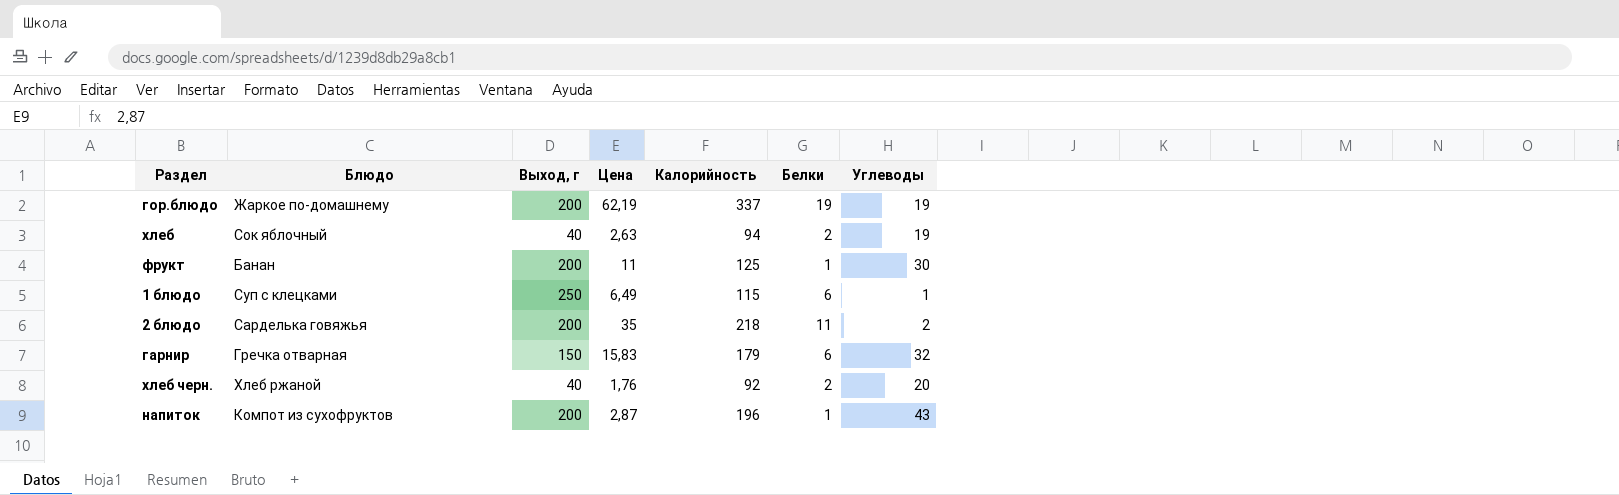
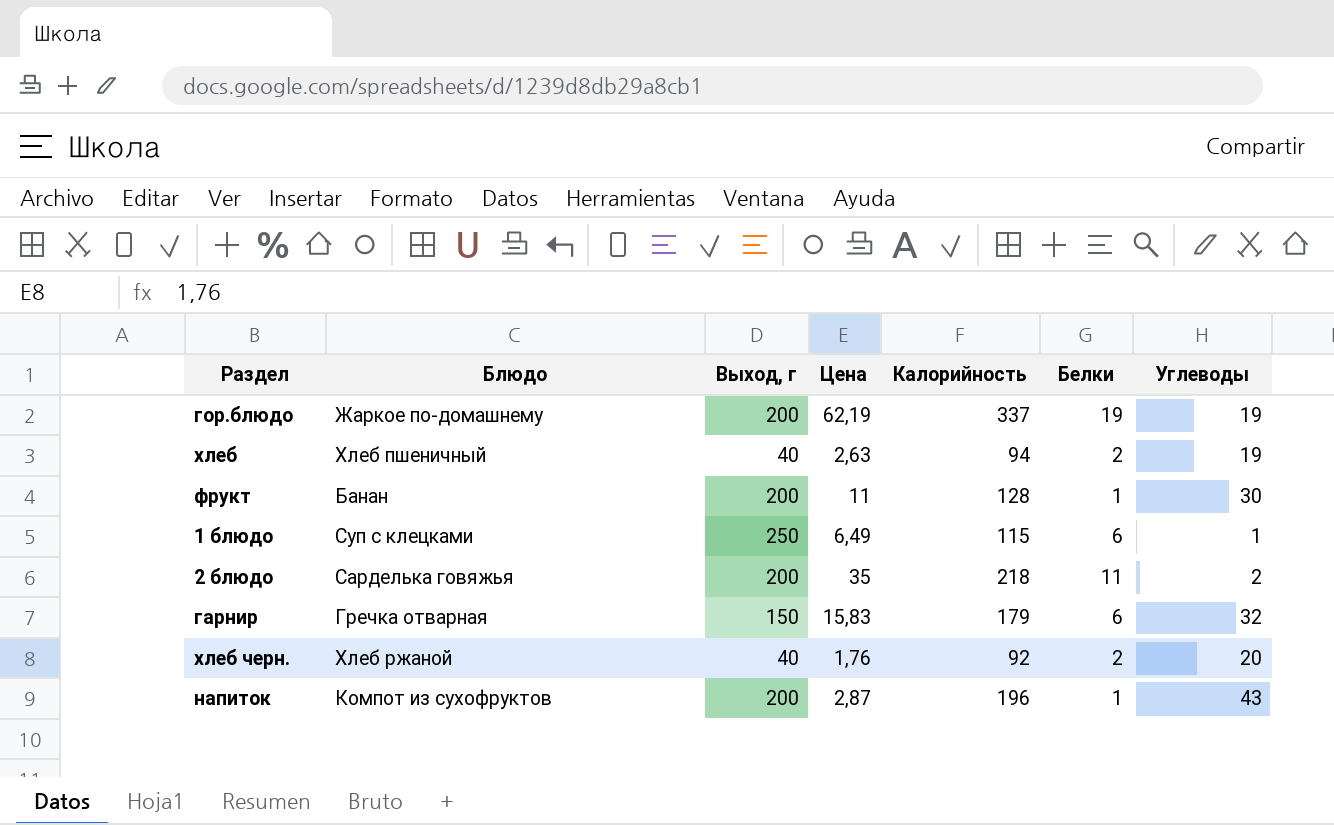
хлеб | Блюдо: Сок яблочный -> Хлеб пшеничный
фрукт | Калорийность: 125 -> 128

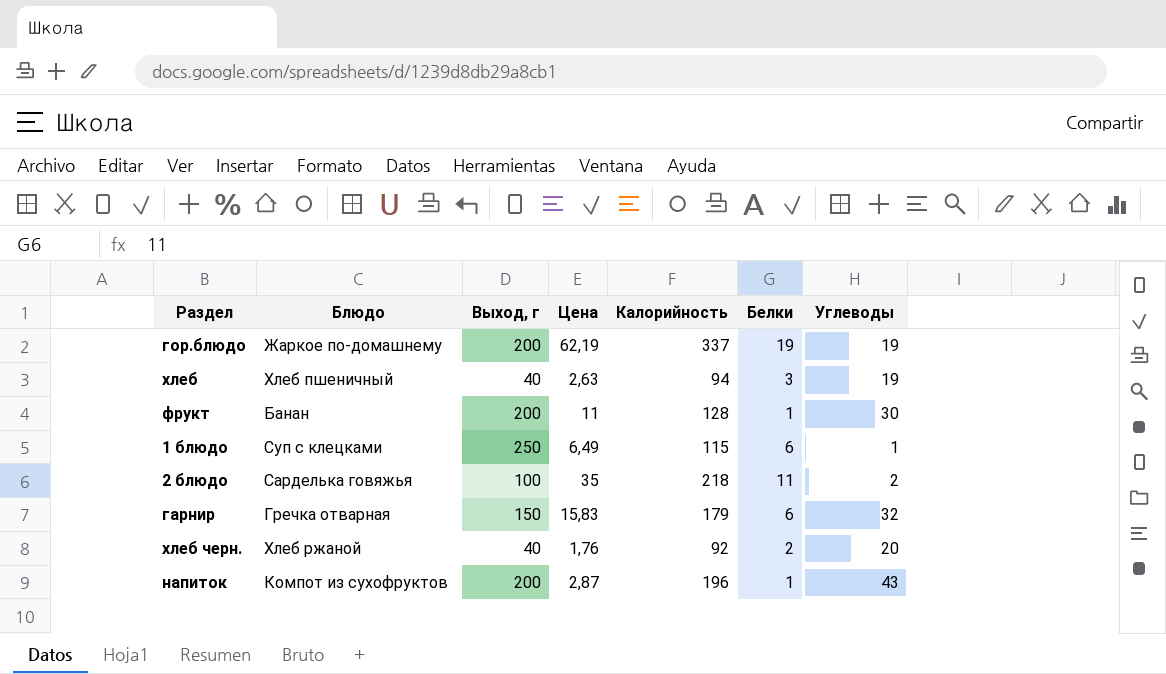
хлеб | Белки: 2 -> 3
2 блюдо | Выход, г: 200 -> 100

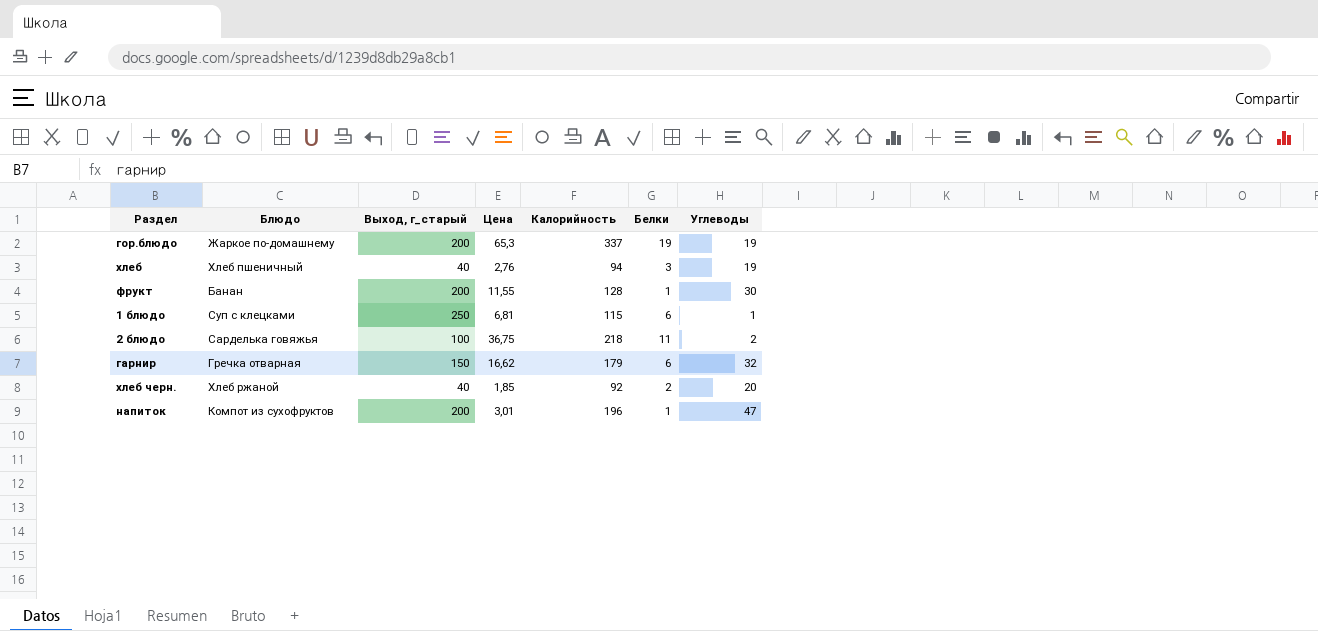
column name: Выход, г -> Выход, г_старый
гор.блюдо | Цена: 62,19 -> 65,3
хлеб | Цена: 2,63 -> 2,76
фрукт | Цена: 11 -> 11,55
1 блюдо | Цена: 6,49 -> 6,81
2 блюдо | Цена: 35 -> 36,75
гарнир | Цена: 15,83 -> 16,62
хлеб черн. | Цена: 1,76 -> 1,85
напиток | Цена: 2,87 -> 3,01
напиток | Углеводы: 43 -> 47

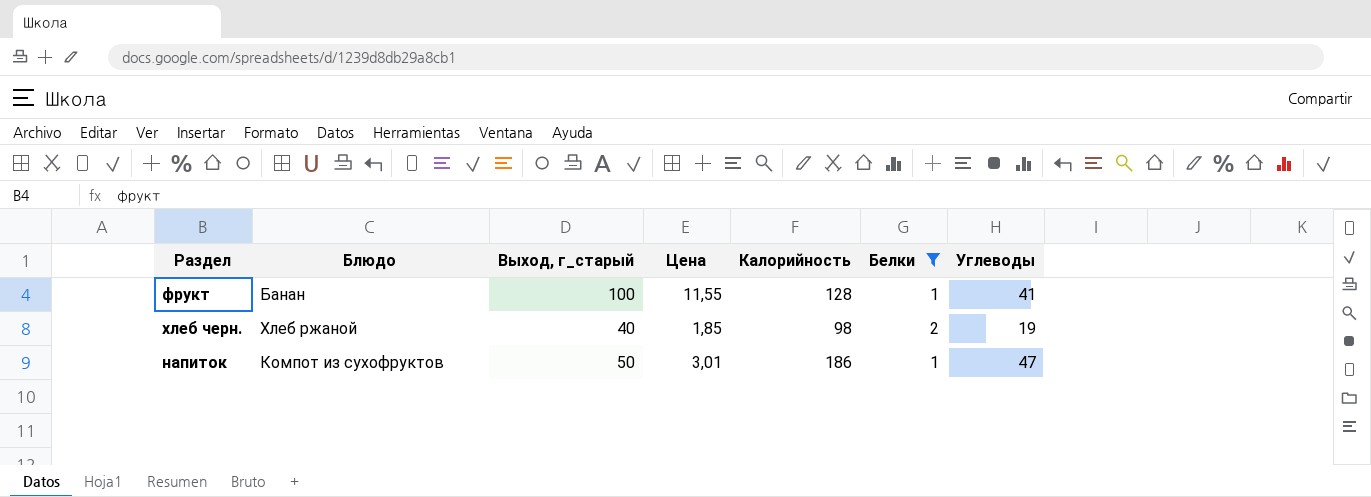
filter: none -> Белки <= 2
фрукт | Выход, г_старый: 200 -> 100
фрукт | Углеводы: 30 -> 41
хлеб черн. | Калорийность: 92 -> 98
хлеб черн. | Углеводы: 20 -> 19
напиток | Выход, г_старый: 200 -> 50
напиток | Калорийность: 196 -> 186

